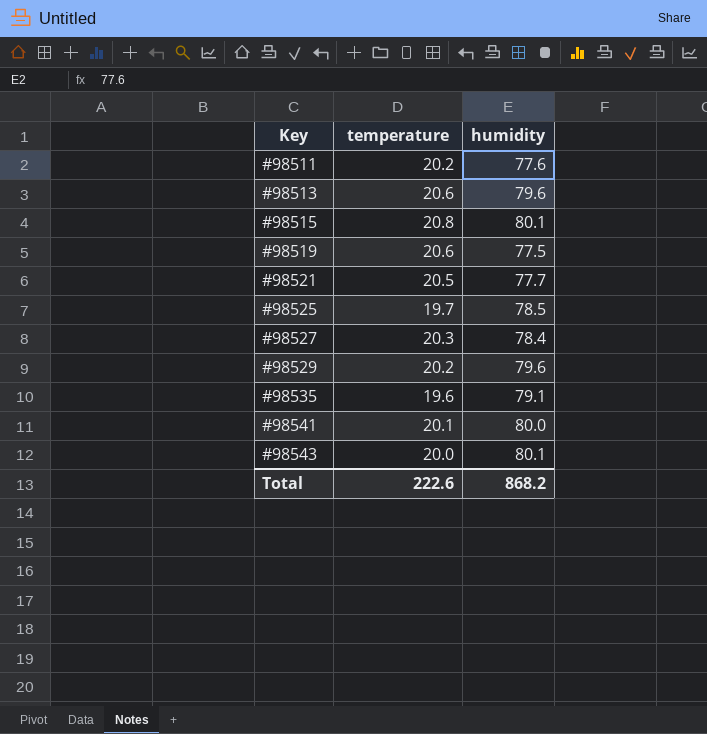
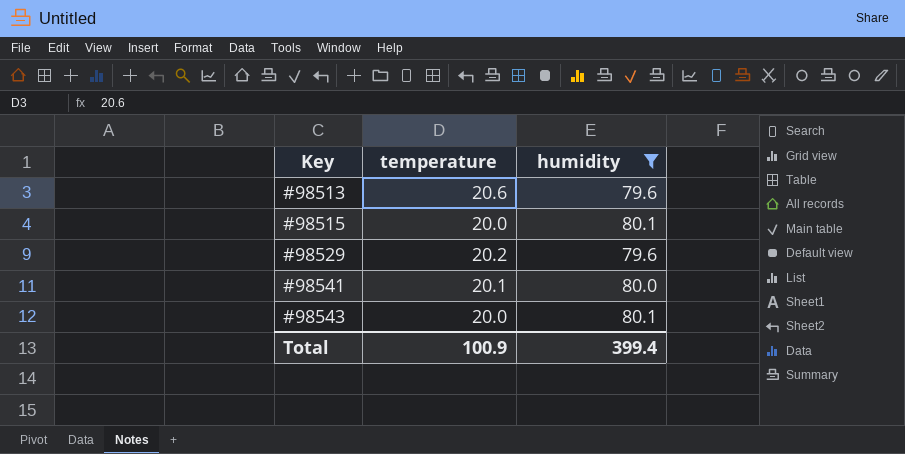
filter: none -> humidity >= 79.6
#98515 | temperature: 20.8 -> 20.0
Total | temperature: 222.6 -> 100.9
Total | humidity: 868.2 -> 399.4

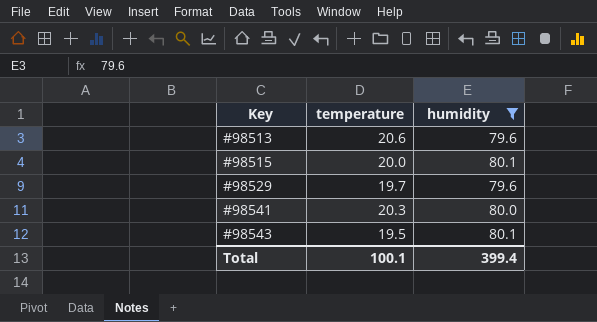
#98529 | temperature: 20.2 -> 19.7
#98541 | temperature: 20.1 -> 20.3
#98543 | temperature: 20.0 -> 19.5
Total | temperature: 100.9 -> 100.1

